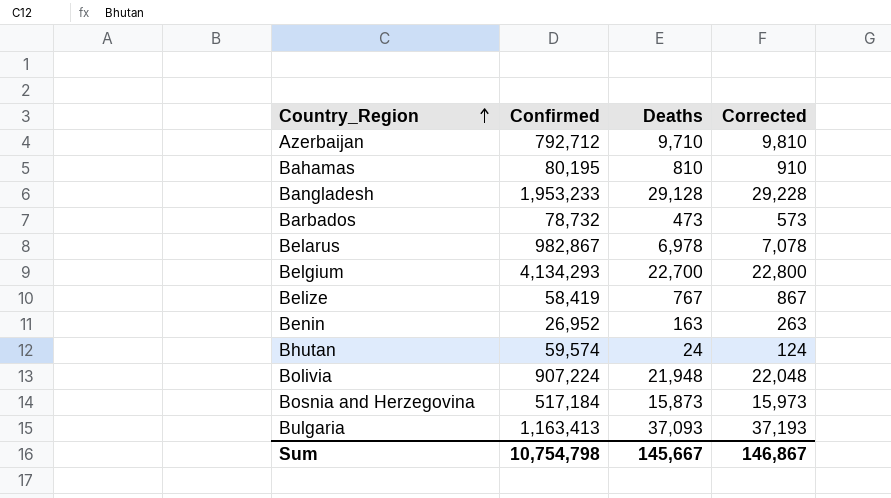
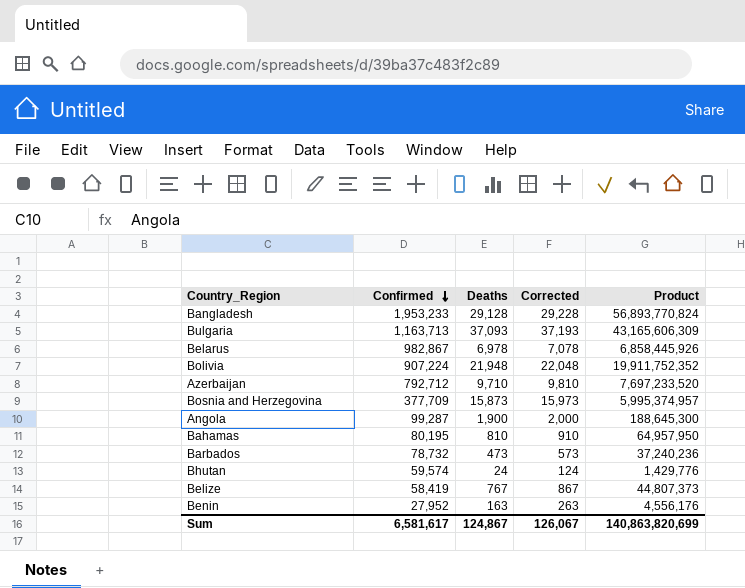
row order: Country_Region ascending -> Confirmed descending
column Product | formula: none -> [Confirmed] * [Deaths]
row Belgium: 4,134,293 | 22,700 | 22,800 -> none
Bulgaria | Confirmed: 1,163,413 -> 1,163,713
Bosnia and Herzegovina | Confirmed: 517,184 -> 377,709
row Angola: none -> 99,287 | 1,900 | 2,000 | 188,645,300
Benin | Confirmed: 26,952 -> 27,952
Sum | Confirmed: 10,754,798 -> 6,581,617
Sum | Deaths: 145,667 -> 124,867
Sum | Corrected: 146,867 -> 126,067

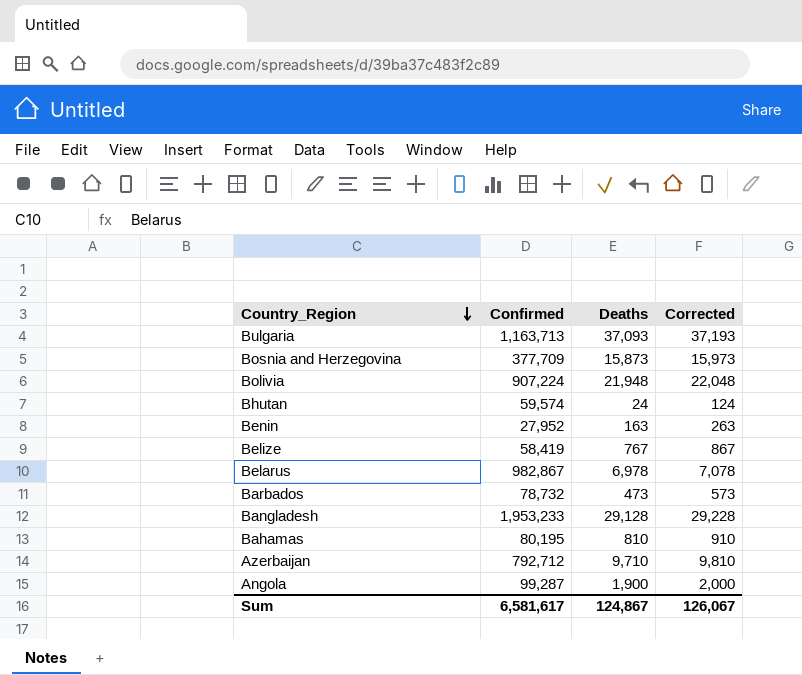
row order: Confirmed descending -> Country_Region descending
column Product | formula: [Confirmed] * [Deaths] -> none

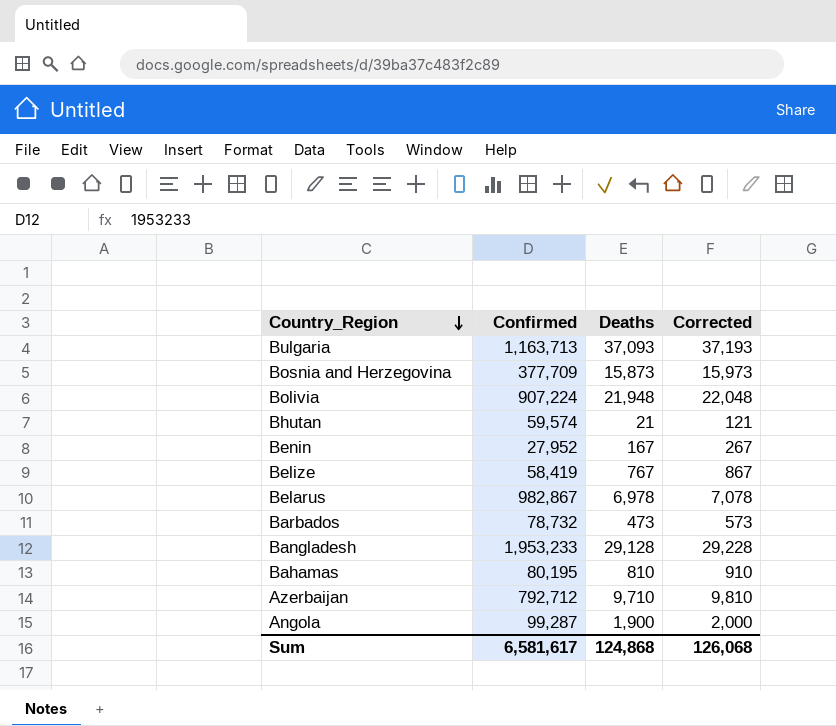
Bhutan | Deaths: 24 -> 21
Bhutan | Corrected: 124 -> 121
Benin | Deaths: 163 -> 167
Benin | Corrected: 263 -> 267
Sum | Deaths: 124,867 -> 124,868
Sum | Corrected: 126,067 -> 126,068

